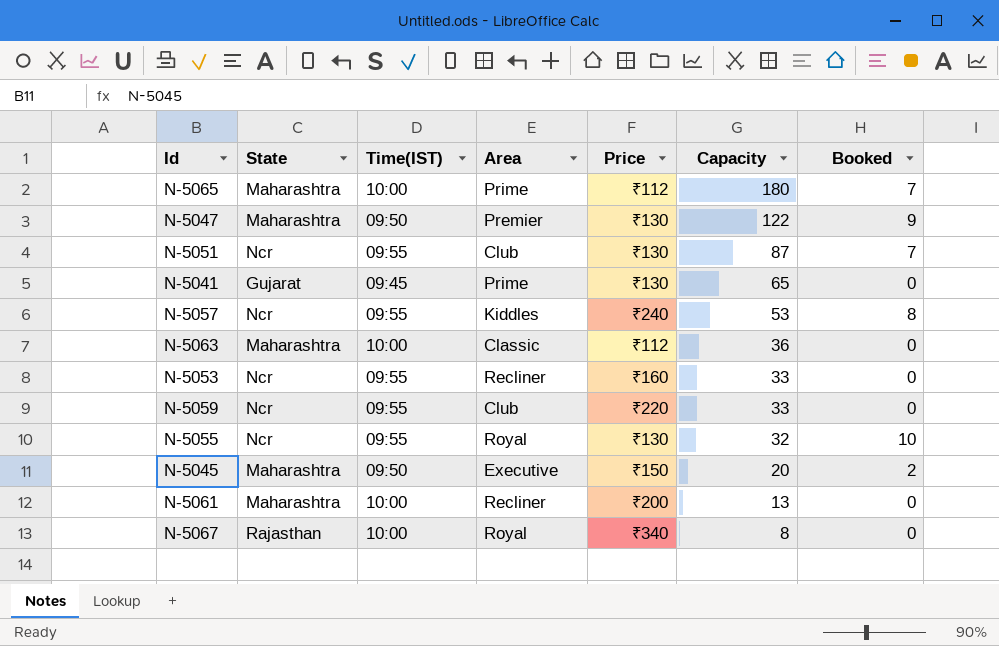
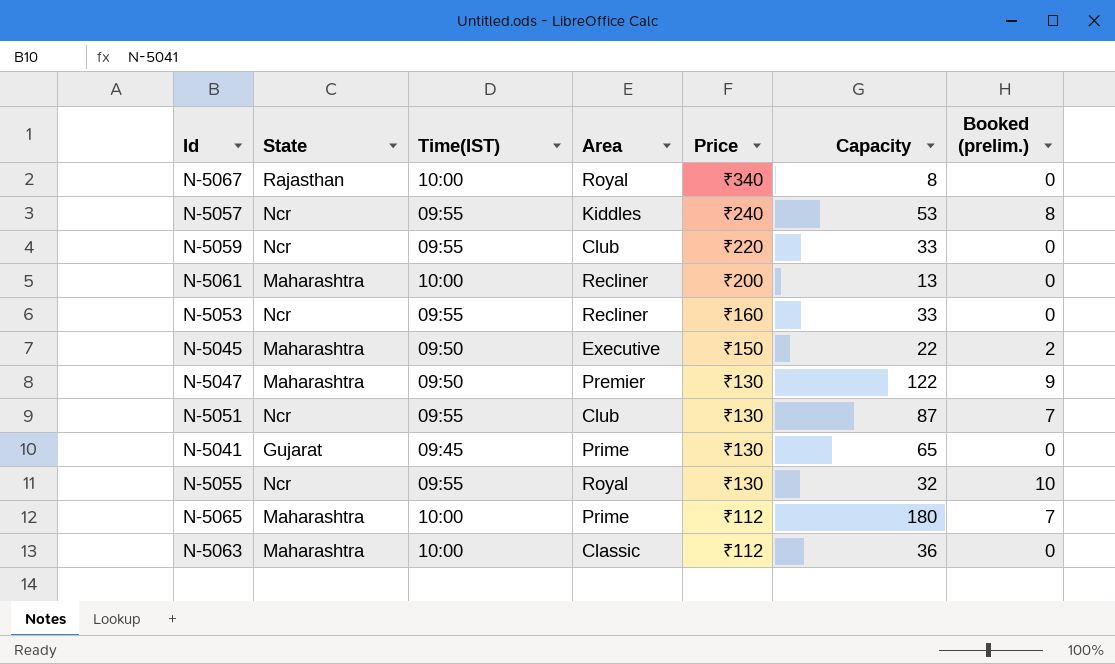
row order: Capacity descending -> Price descending
column name: Booked -> Booked (prelim.)
N-5045 | Capacity: 20 -> 22

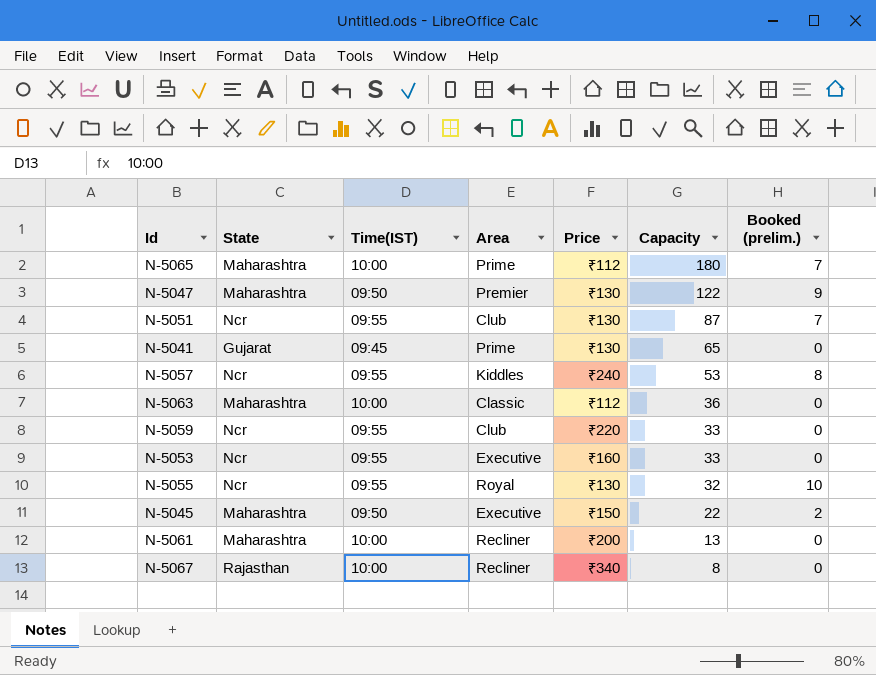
row order: Price descending -> Capacity descending
N-5053 | Area: Recliner -> Executive
N-5067 | Area: Royal -> Recliner

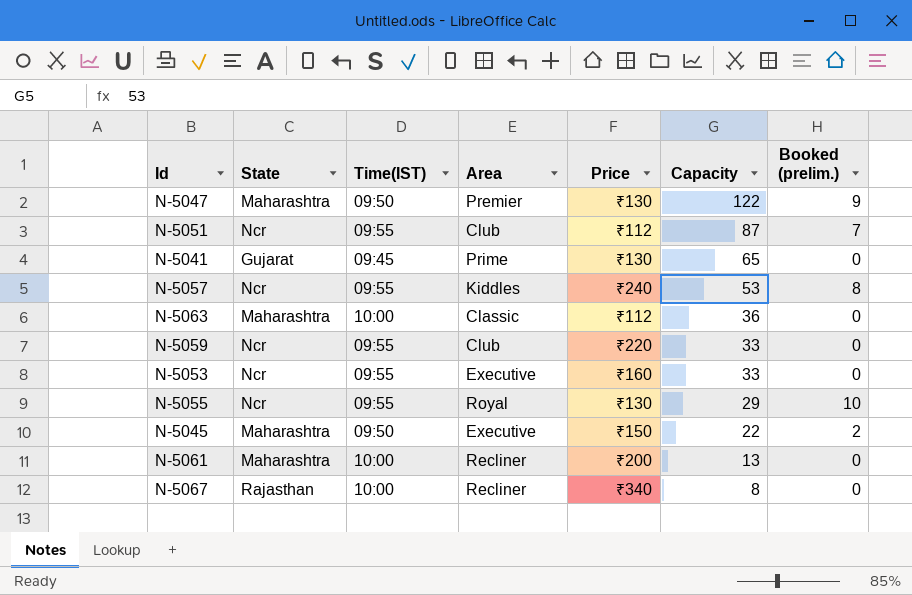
row N-5065: Maharashtra | 10:00 | Prime | ₹112 | 180 | 7 -> none
N-5051 | Price: ₹130 -> ₹112
N-5055 | Capacity: 32 -> 29

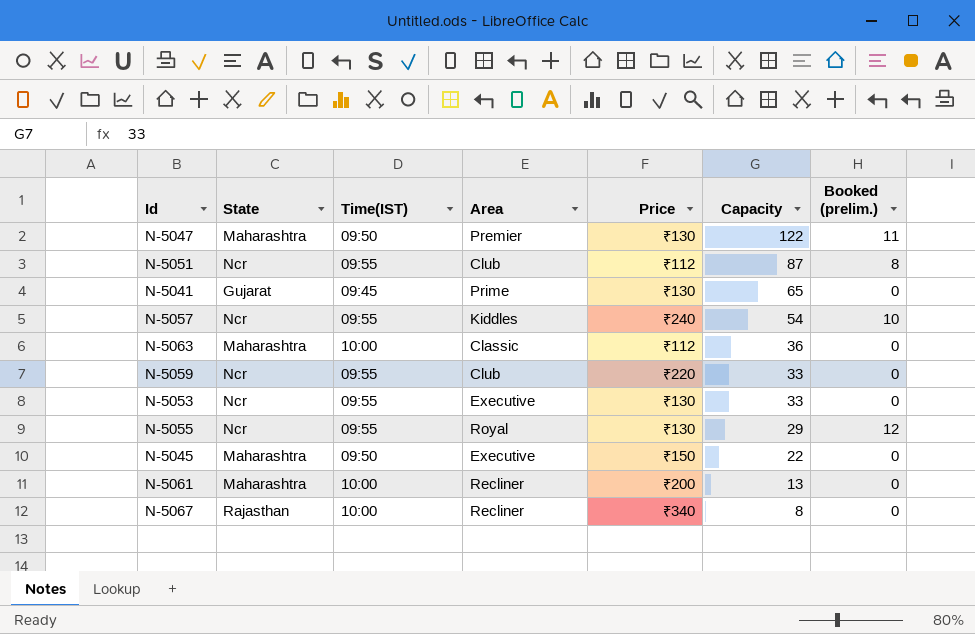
N-5047 | Booked (prelim.): 9 -> 11
N-5051 | Booked (prelim.): 7 -> 8
N-5057 | Capacity: 53 -> 54
N-5057 | Booked (prelim.): 8 -> 10
N-5053 | Price: ₹160 -> ₹130
N-5055 | Booked (prelim.): 10 -> 12
N-5045 | Booked (prelim.): 2 -> 0

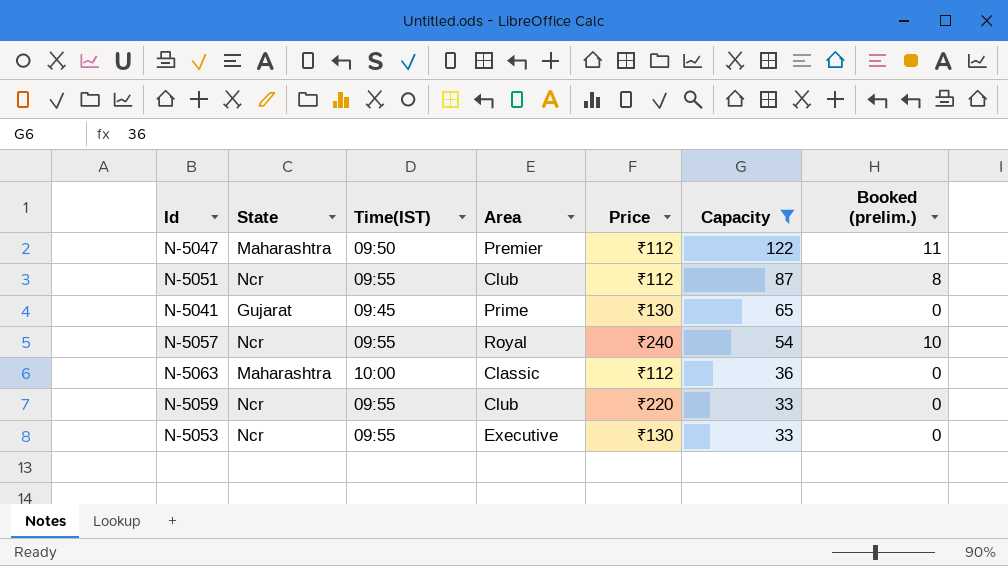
filter: none -> Capacity >= 33
N-5047 | Price: ₹130 -> ₹112
N-5057 | Area: Kiddles -> Royal

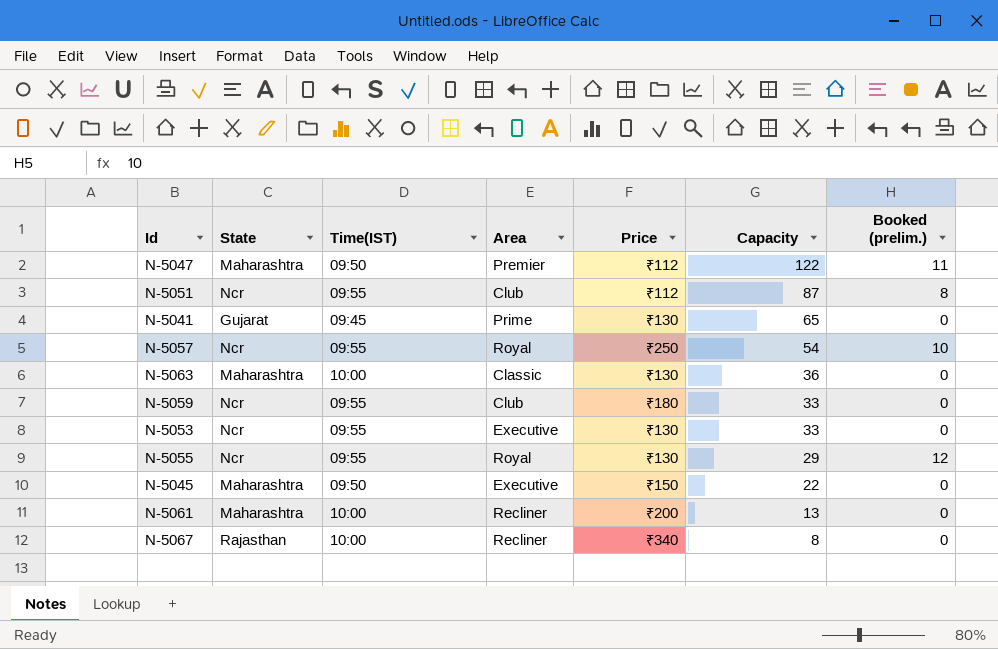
filter: Capacity >= 33 -> none
N-5057 | Price: ₹240 -> ₹250
N-5063 | Price: ₹112 -> ₹130
N-5059 | Price: ₹220 -> ₹180

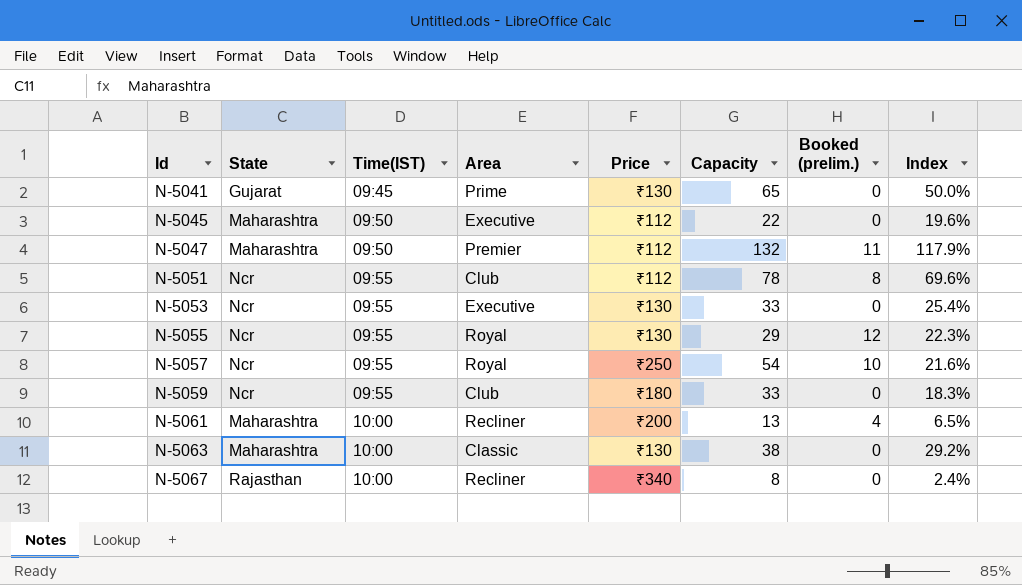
row order: Capacity descending -> Id ascending
column Index | formula: none -> [Capacity] / [Price]
N-5045 | Price: ₹150 -> ₹112
N-5047 | Capacity: 122 -> 132
N-5051 | Capacity: 87 -> 78
N-5061 | Booked (prelim.): 0 -> 4
N-5063 | Capacity: 36 -> 38

